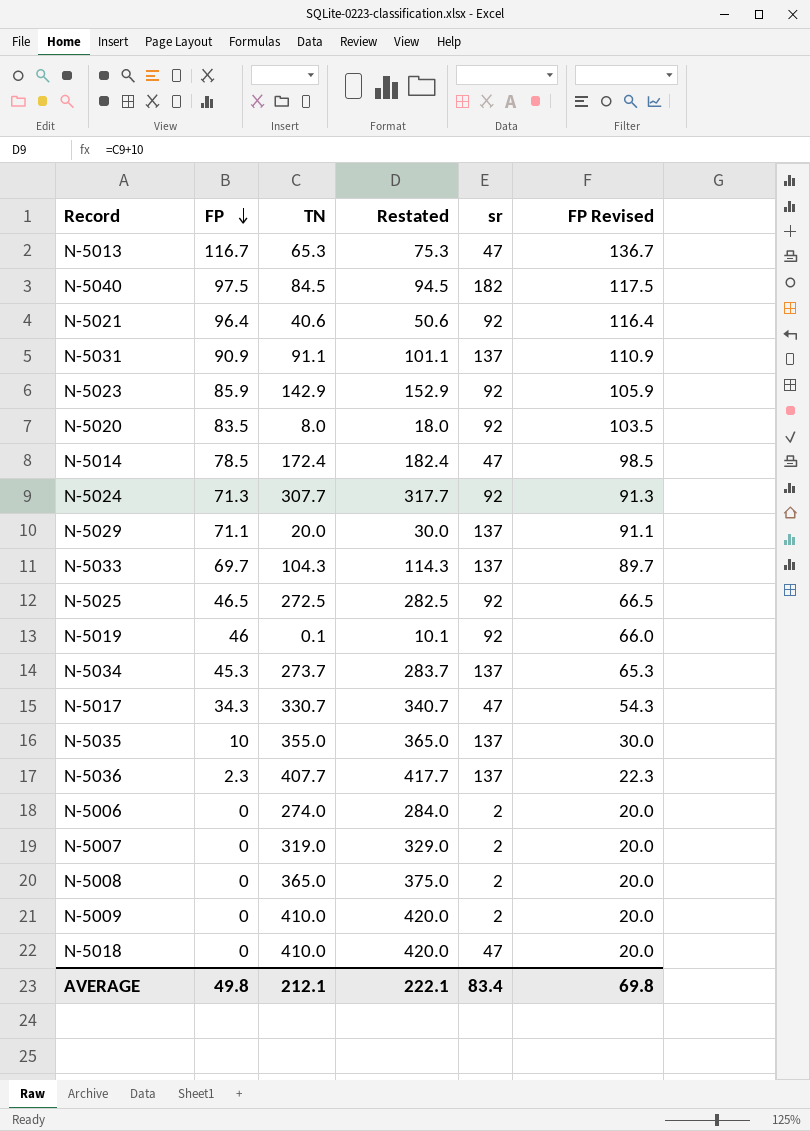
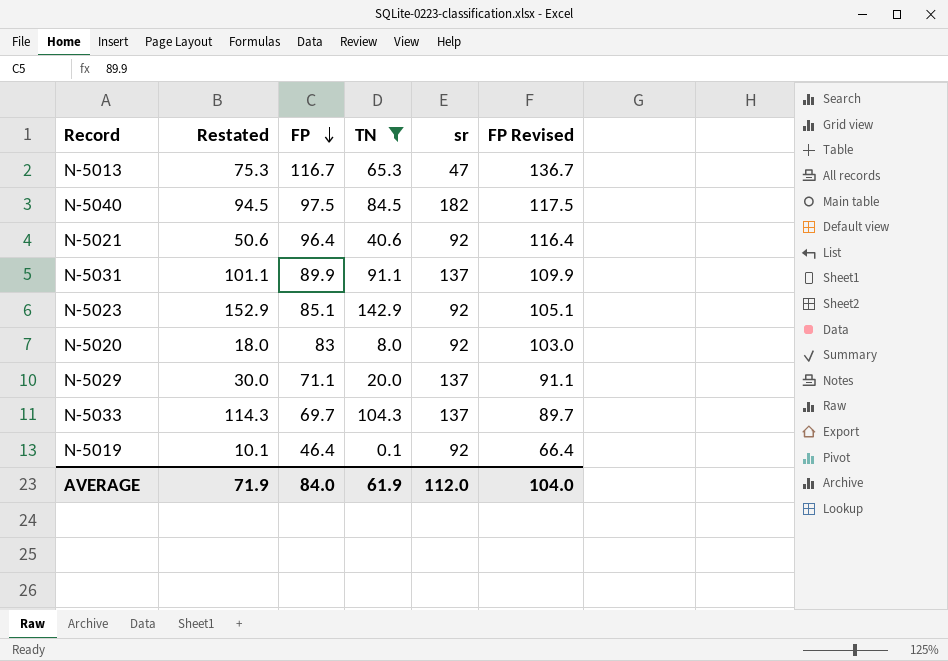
filter: none -> TN <= 142.9
column Restated | position: 4 -> 2
N-5031 | FP: 90.9 -> 89.9
N-5031 | FP Revised: 110.9 -> 109.9
N-5023 | FP: 85.9 -> 85.1
N-5023 | FP Revised: 105.9 -> 105.1
N-5020 | FP: 83.5 -> 83
N-5020 | FP Revised: 103.5 -> 103.0
N-5019 | FP: 46 -> 46.4
N-5019 | FP Revised: 66.0 -> 66.4
AVERAGE | Restated: 222.1 -> 71.9
AVERAGE | FP: 49.8 -> 84.0
AVERAGE | TN: 212.1 -> 61.9
AVERAGE | sr: 83.4 -> 112.0
AVERAGE | FP Revised: 69.8 -> 104.0

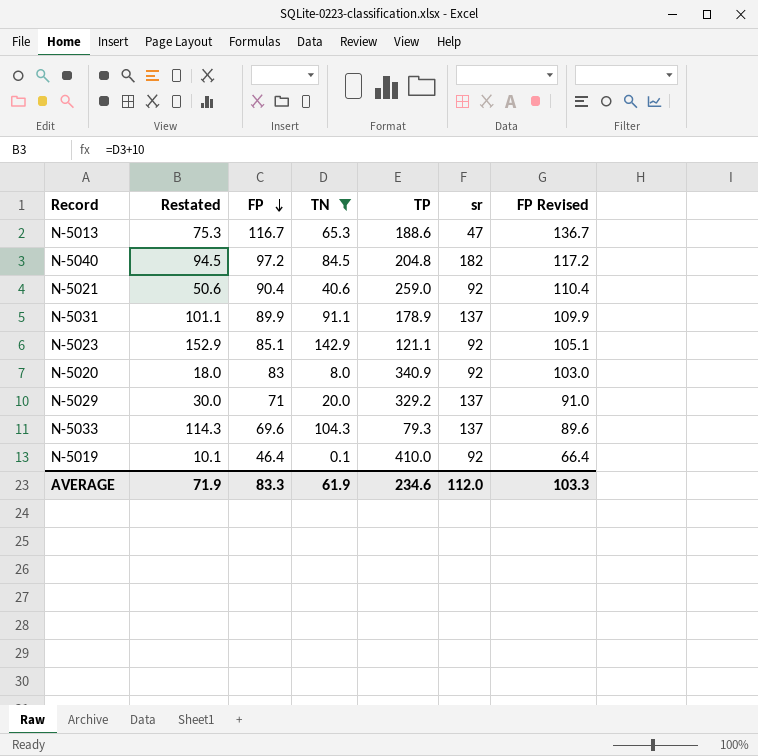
column TP | position: none -> 5
N-5040 | FP: 97.5 -> 97.2
N-5040 | FP Revised: 117.5 -> 117.2
N-5021 | FP: 96.4 -> 90.4
N-5021 | FP Revised: 116.4 -> 110.4
N-5029 | FP: 71.1 -> 71
N-5029 | FP Revised: 91.1 -> 91.0
N-5033 | FP: 69.7 -> 69.6
N-5033 | FP Revised: 89.7 -> 89.6
AVERAGE | FP: 84.0 -> 83.3
AVERAGE | FP Revised: 104.0 -> 103.3

